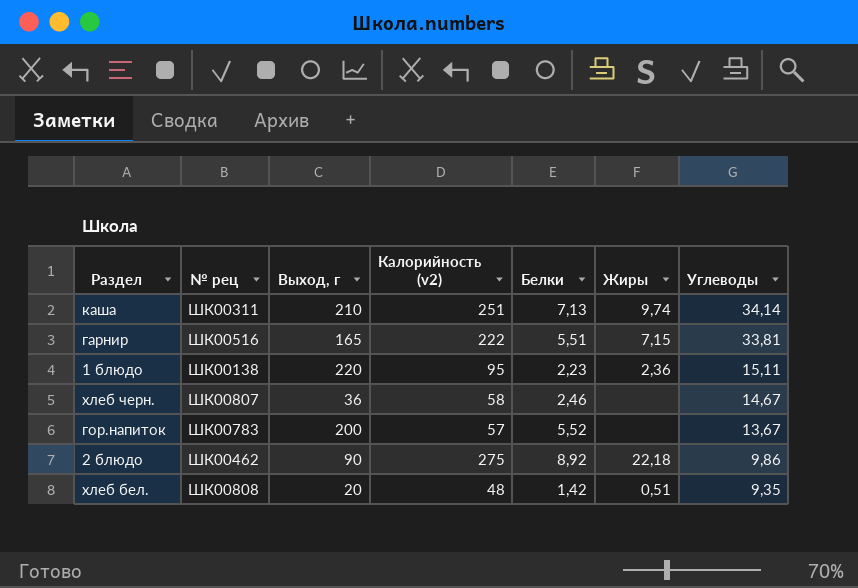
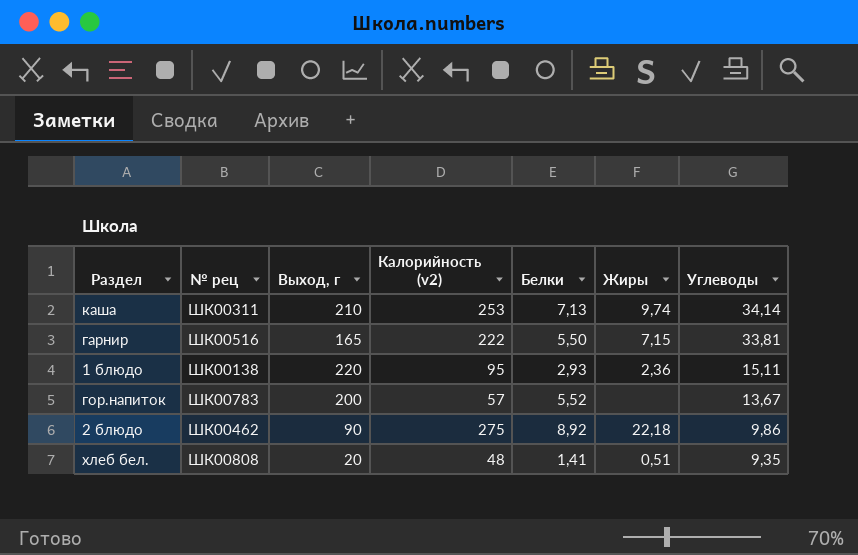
row хлеб черн.: ШК00807 | 36 | 58 | 2,46 | none | 14,67 -> none
каша | Калорийность (v2): 251 -> 253
гарнир | Белки: 5,51 -> 5,50
1 блюдо | Белки: 2,23 -> 2,93
хлеб бел. | Белки: 1,42 -> 1,41

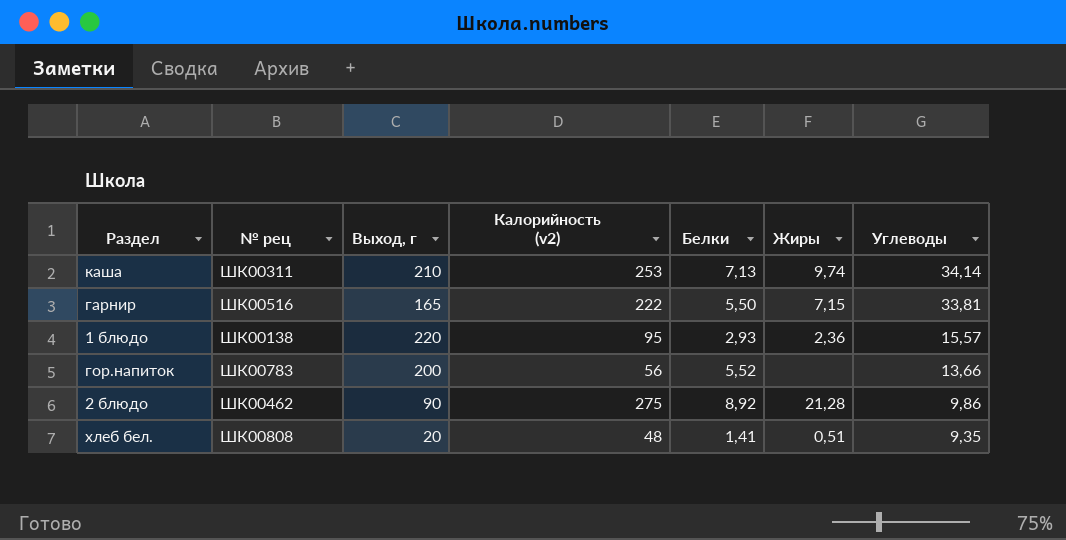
1 блюдо | Углеводы: 15,11 -> 15,57
гор.напиток | Калорийность (v2): 57 -> 56
гор.напиток | Углеводы: 13,67 -> 13,66
2 блюдо | Жиры: 22,18 -> 21,28

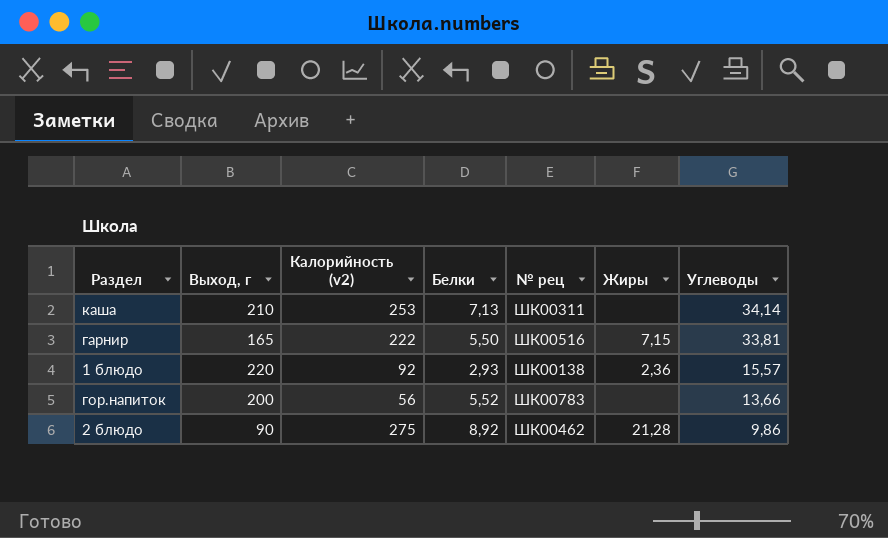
column № рец | position: 2 -> 5
row хлеб бел.: ШК00808 | 20 | 48 | 1,41 | 0,51 | 9,35 -> none
каша | Жиры: 9,74 -> none
1 блюдо | Калорийность (v2): 95 -> 92

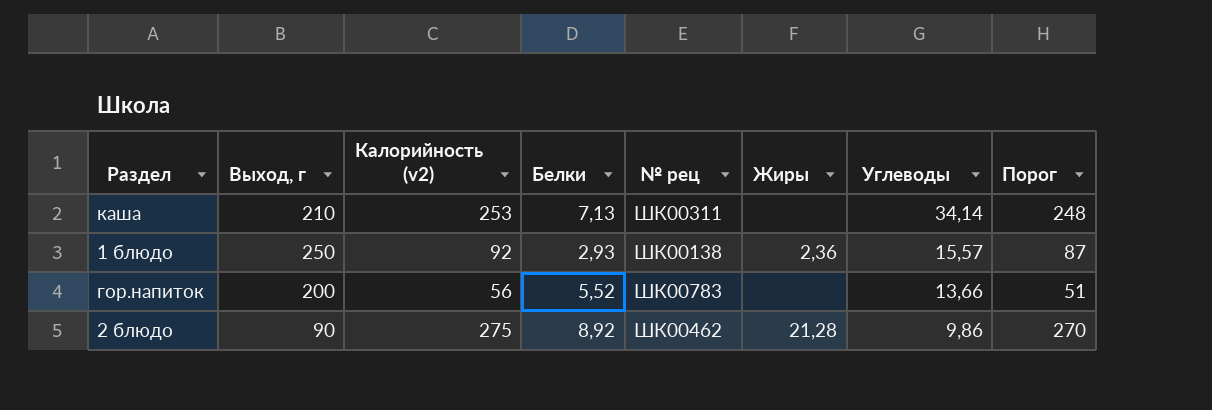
column Порог | formula: none -> [Калорийность (v2)] - 5
row гарнир: 165 | 222 | 5,50 | ШК00516 | 7,15 | 33,81 -> none
1 блюдо | Выход, г: 220 -> 250

